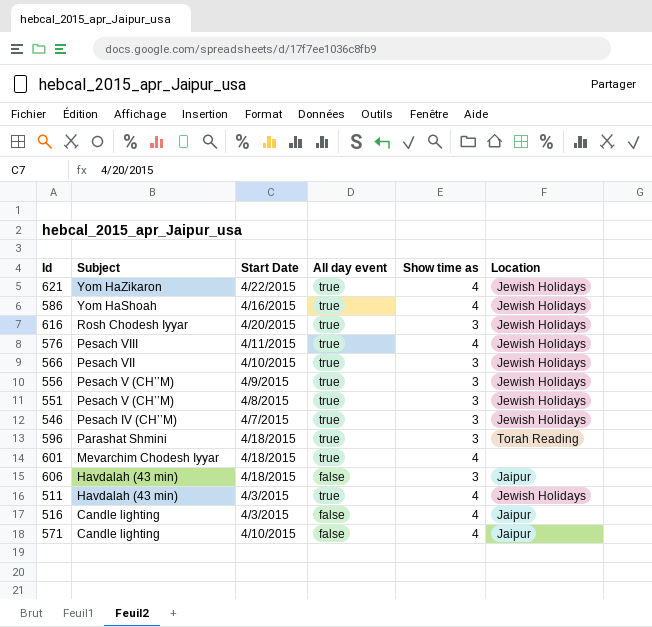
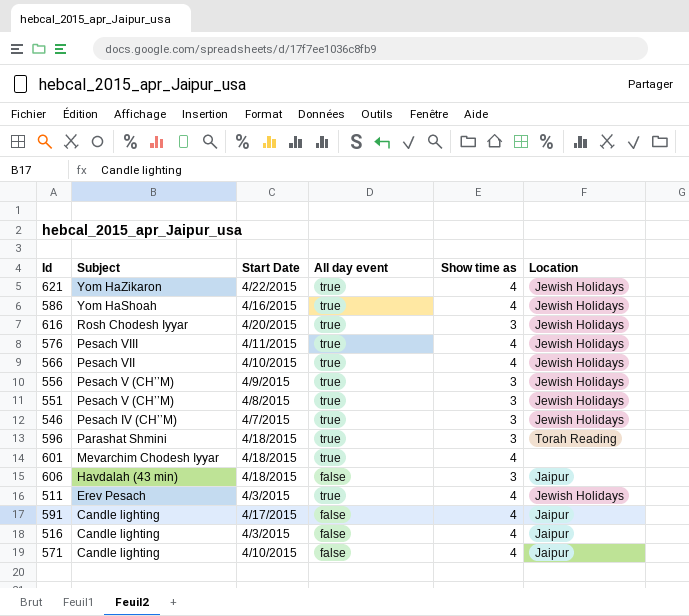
566 | Show time as: 3 -> 4
511 | Subject: Havdalah (43 min) -> Erev Pesach
row 591: none -> Candle lighting | 4/17/2015 | false | 4 | Jaipur

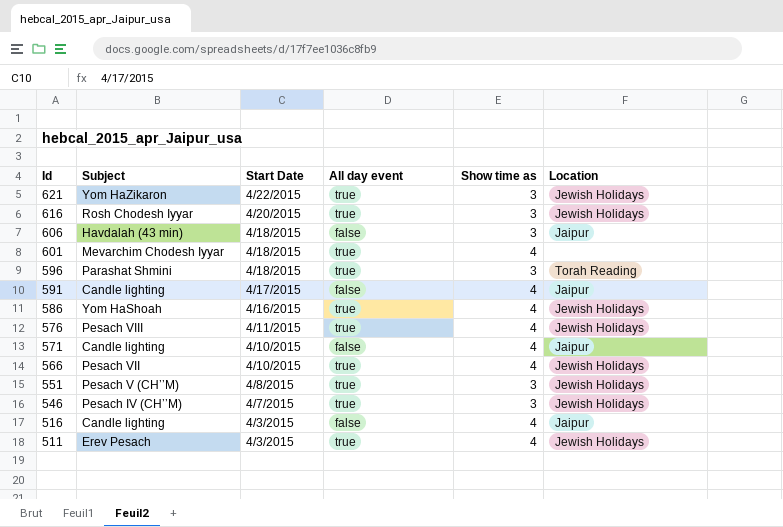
row order: Subject descending -> Id descending
row 556: Pesach V (CH’’M) | 4/9/2015 | true | 3 | Jewish Holidays -> none
621 | Show time as: 4 -> 3

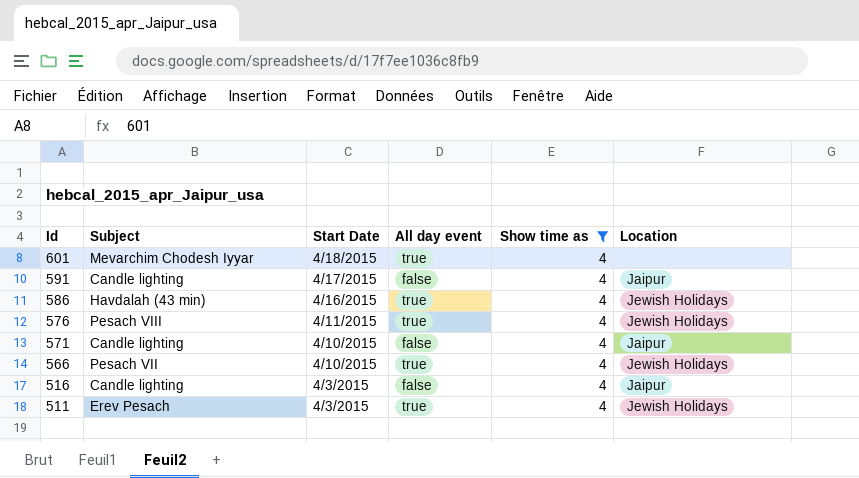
filter: none -> Show time as = 4
586 | Subject: Yom HaShoah -> Havdalah (43 min)

